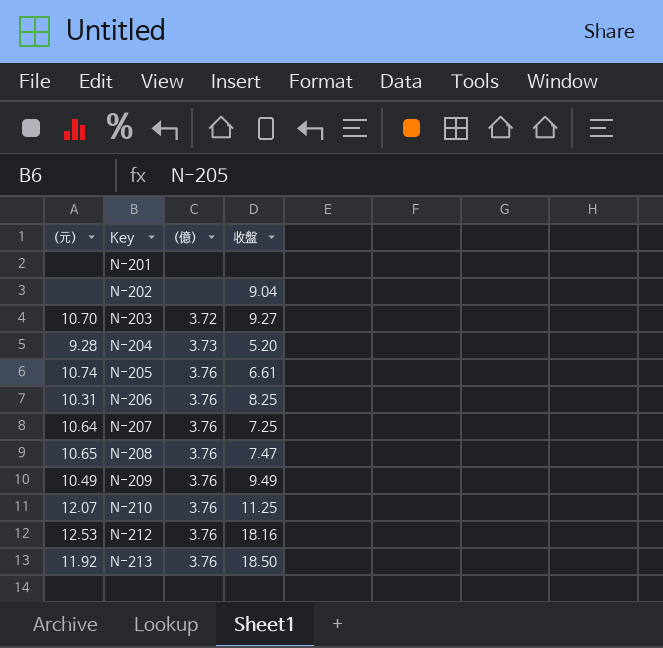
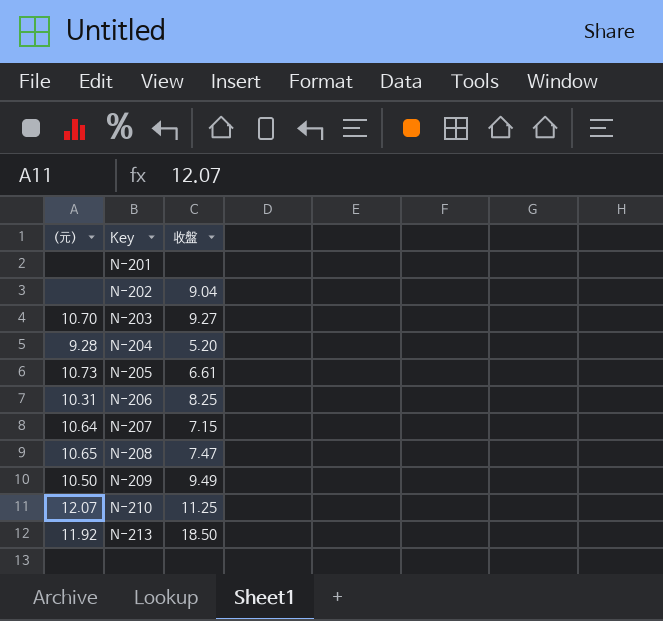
column (億) | position: 3 -> none
row N-212: 12.53 | 3.76 | 18.16 -> none
N-205 | (元): 10.74 -> 10.73
N-207 | 收盤: 7.25 -> 7.15
N-209 | (元): 10.49 -> 10.50

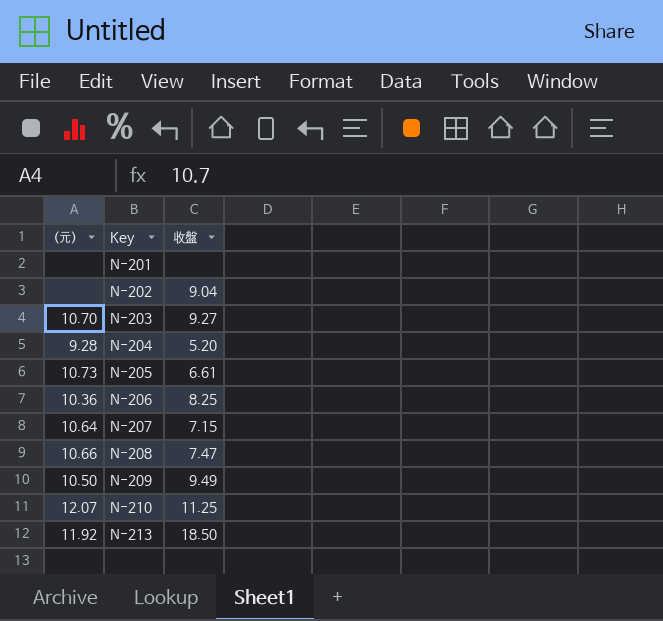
N-206 | (元): 10.31 -> 10.36
N-208 | (元): 10.65 -> 10.66

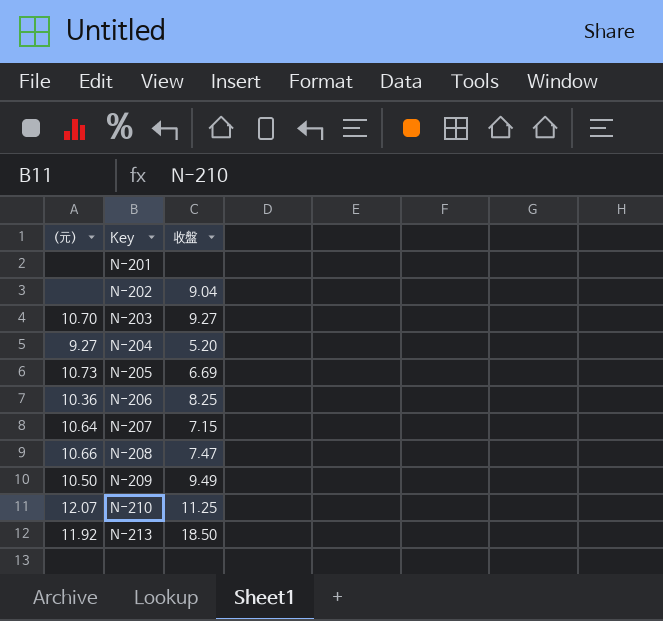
N-204 | (元): 9.28 -> 9.27
N-205 | 收盤: 6.61 -> 6.69

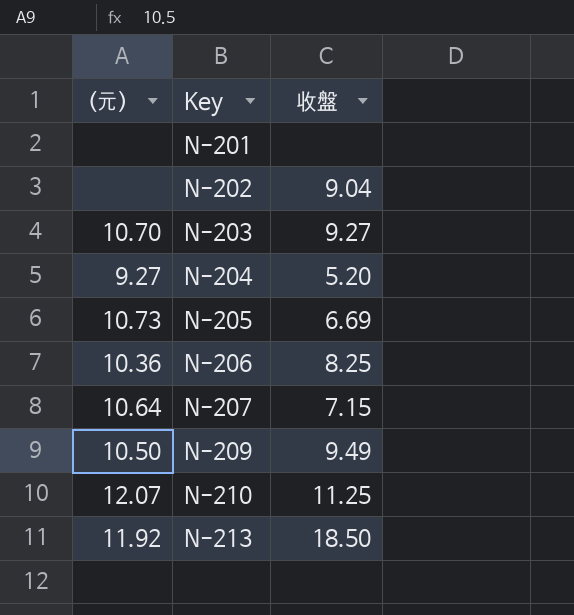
row N-208: 10.66 | 7.47 -> none

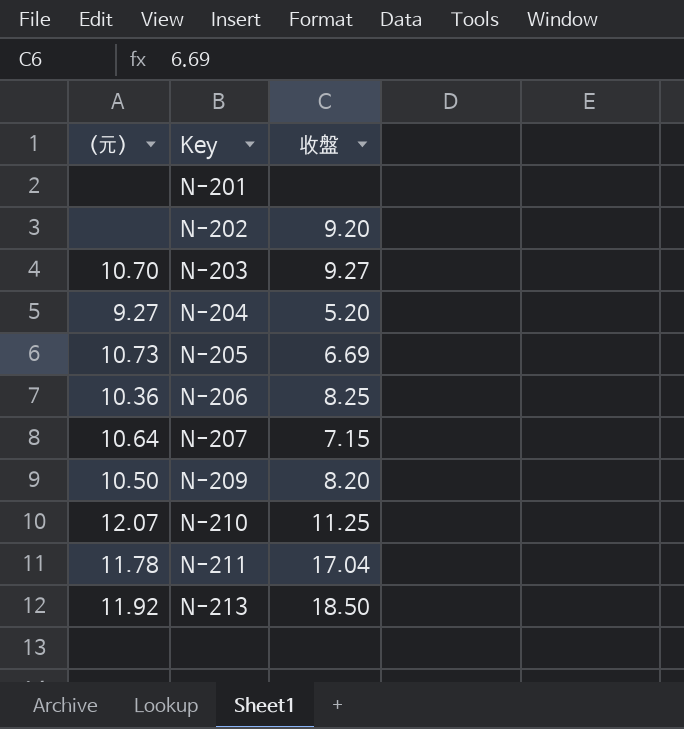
N-202 | 收盤: 9.04 -> 9.20
N-209 | 收盤: 9.49 -> 8.20
row N-211: none -> 11.78 | 17.04

